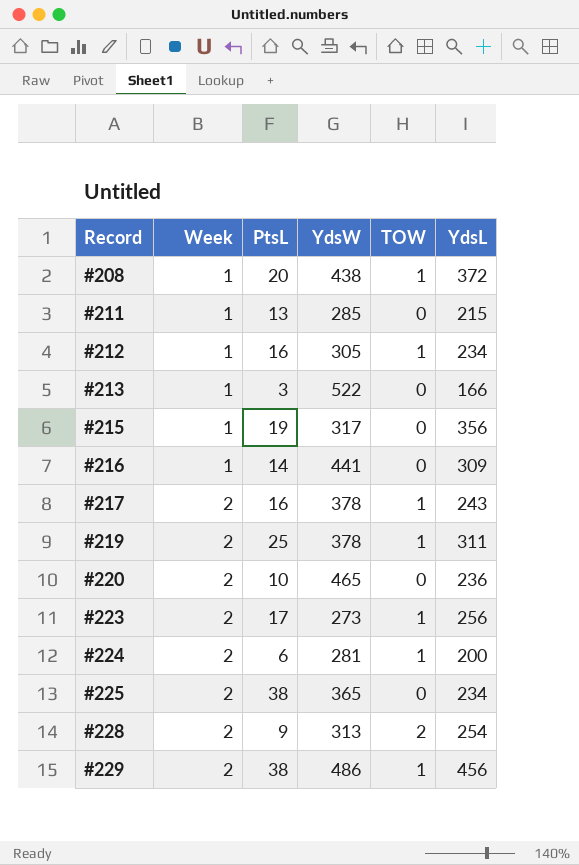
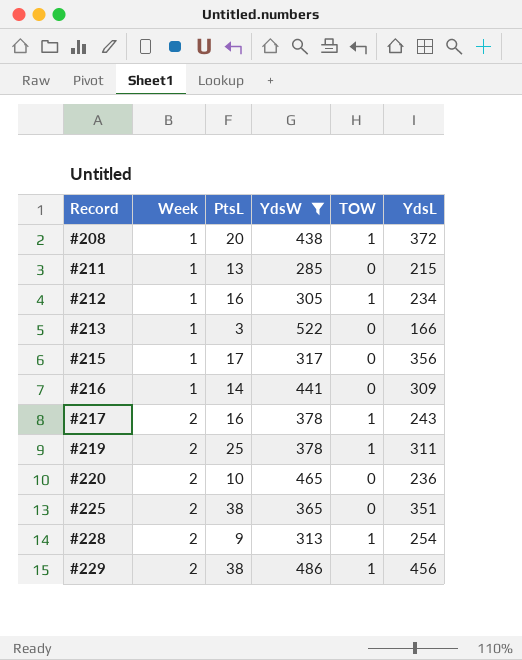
filter: none -> YdsW >= 285
#215 | PtsL: 19 -> 17
#225 | YdsL: 234 -> 351
#228 | TOW: 2 -> 1

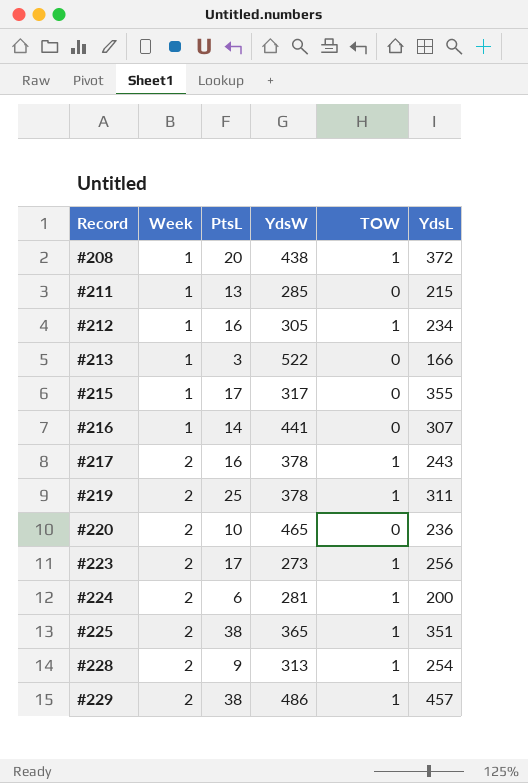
filter: YdsW >= 285 -> none
#215 | YdsL: 356 -> 355
#216 | YdsL: 309 -> 307
#225 | TOW: 0 -> 1
#229 | YdsL: 456 -> 457

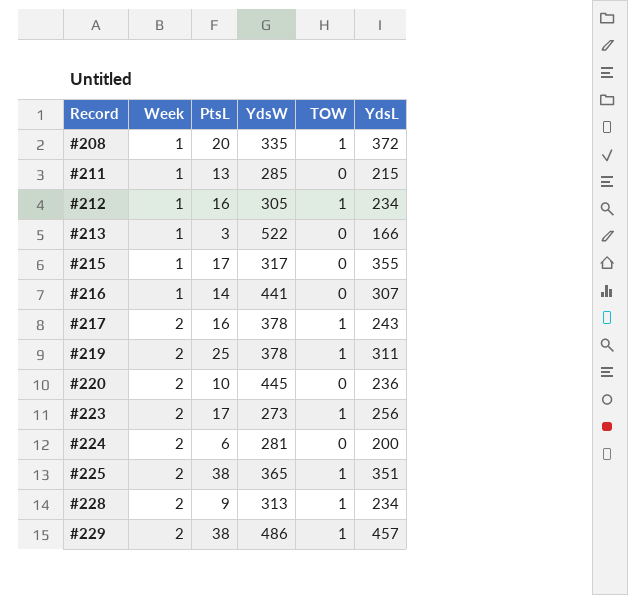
#208 | YdsW: 438 -> 335
#220 | YdsW: 465 -> 445
#224 | TOW: 1 -> 0
#228 | YdsL: 254 -> 234

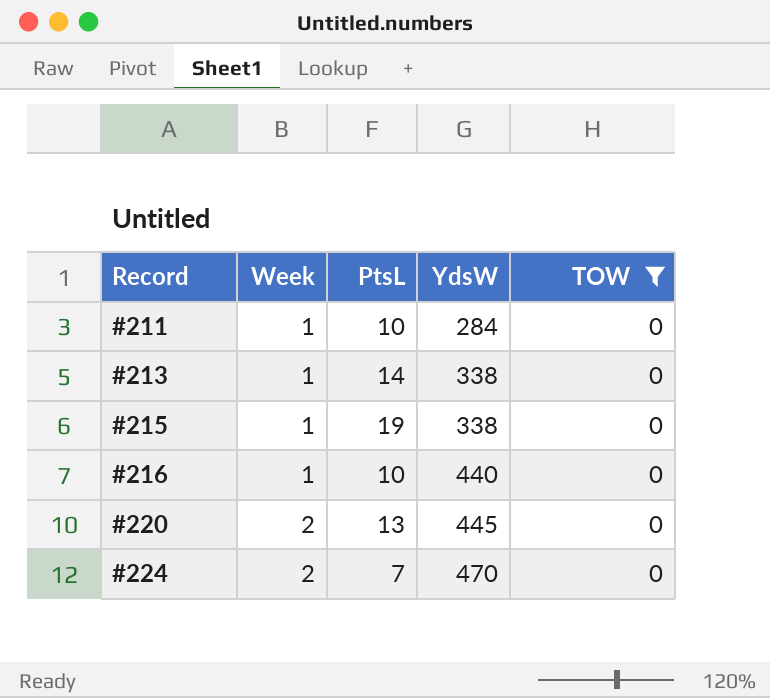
filter: none -> TOW = 0
column YdsL | position: 6 -> none
#211 | PtsL: 13 -> 10
#211 | YdsW: 285 -> 284
#213 | PtsL: 3 -> 14
#213 | YdsW: 522 -> 338
#215 | PtsL: 17 -> 19
#215 | YdsW: 317 -> 338
#216 | PtsL: 14 -> 10
#216 | YdsW: 441 -> 440
#220 | PtsL: 10 -> 13
#224 | PtsL: 6 -> 7
#224 | YdsW: 281 -> 470

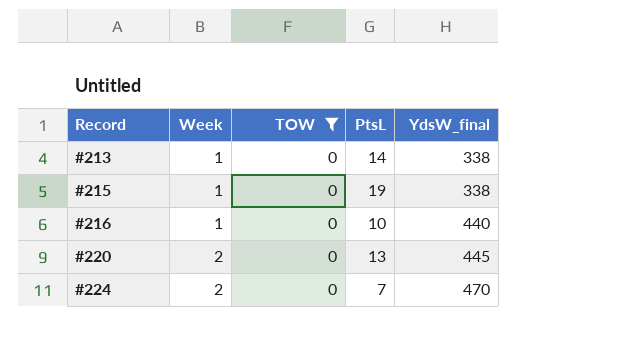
column TOW | position: 5 -> 3
column name: YdsW -> YdsW_final
row #211: 1 | 10 | 284 | 0 -> none

